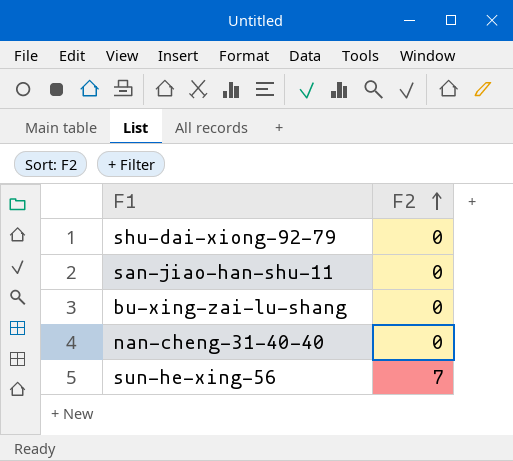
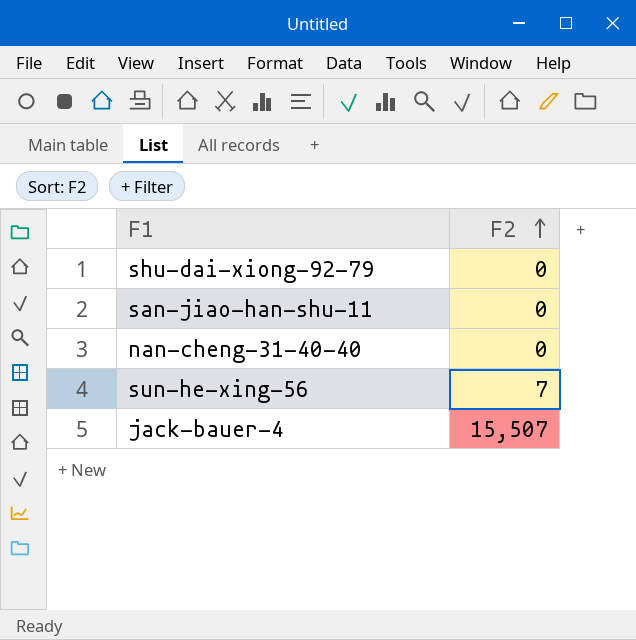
row bu-xing-zai-lu-shang: 0 -> none
row jack-bauer-4: none -> 15,507

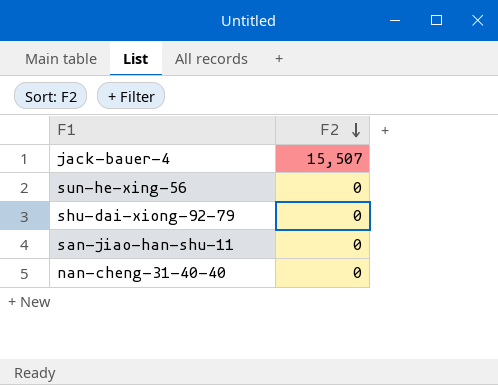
row order: F2 ascending -> F2 descending
sun-he-xing-56 | F2: 7 -> 0

